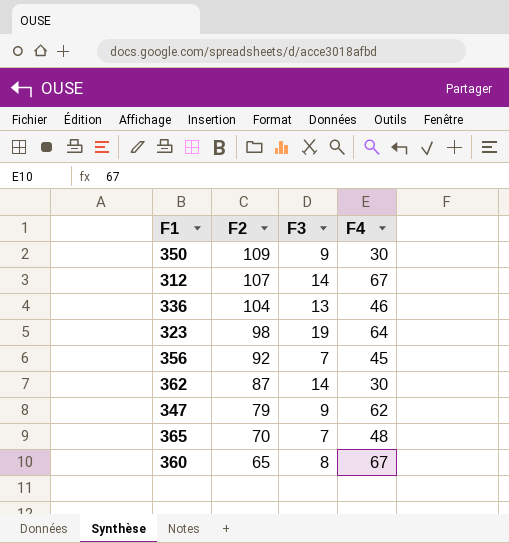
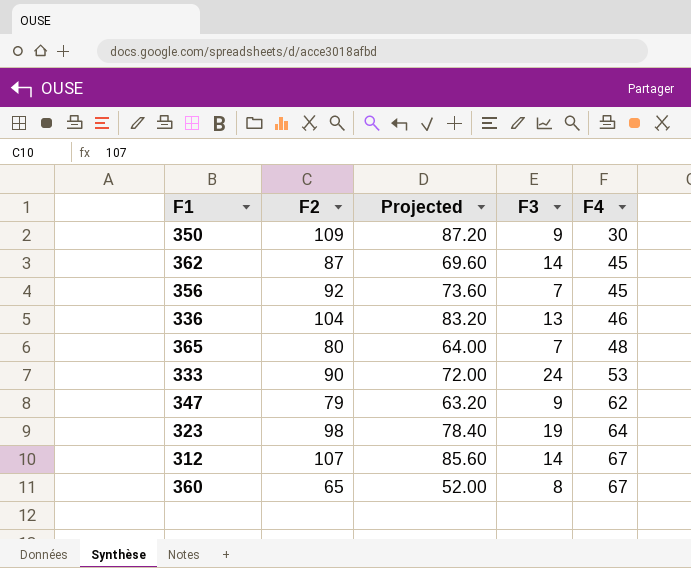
row order: F2 descending -> F4 ascending
column Projected | formula: none -> [F2] * 0.8
362 | F4: 30 -> 45
365 | F2: 70 -> 80
row 333: none -> 90 | 72.00 | 24 | 53

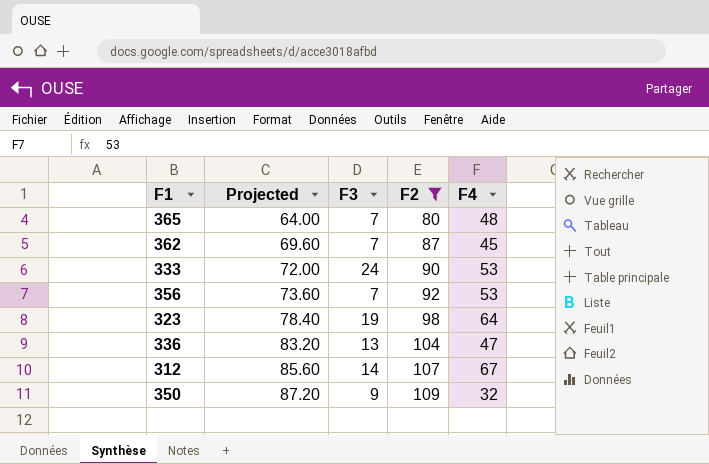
filter: none -> F2 >= 80
row order: F4 ascending -> Projected ascending
column F2 | position: 2 -> 4
362 | F3: 14 -> 7
356 | F4: 45 -> 53
336 | F4: 46 -> 47
350 | F4: 30 -> 32

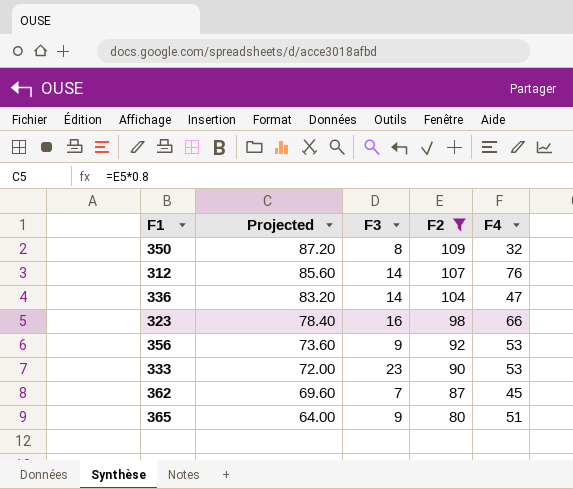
row order: Projected ascending -> Projected descending
350 | F3: 9 -> 8
312 | F4: 67 -> 76
336 | F3: 13 -> 14
323 | F3: 19 -> 16
323 | F4: 64 -> 66
356 | F3: 7 -> 9
333 | F3: 24 -> 23
365 | F3: 7 -> 9
365 | F4: 48 -> 51

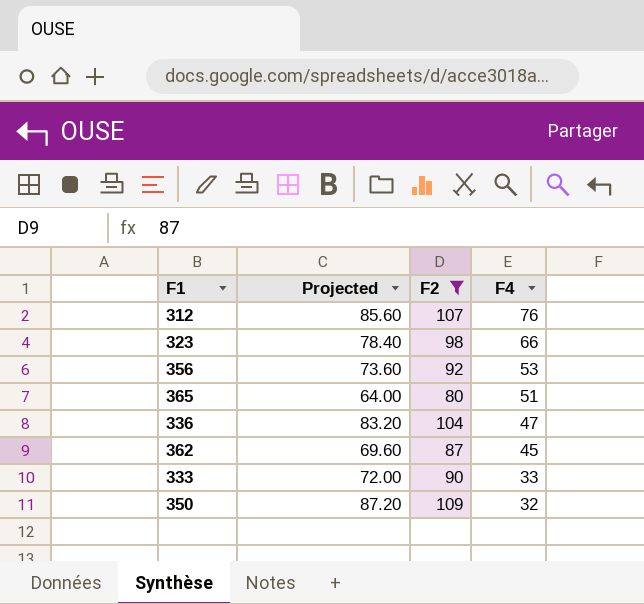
row order: Projected descending -> F4 descending
column F3 | position: 3 -> none
333 | F4: 53 -> 33

